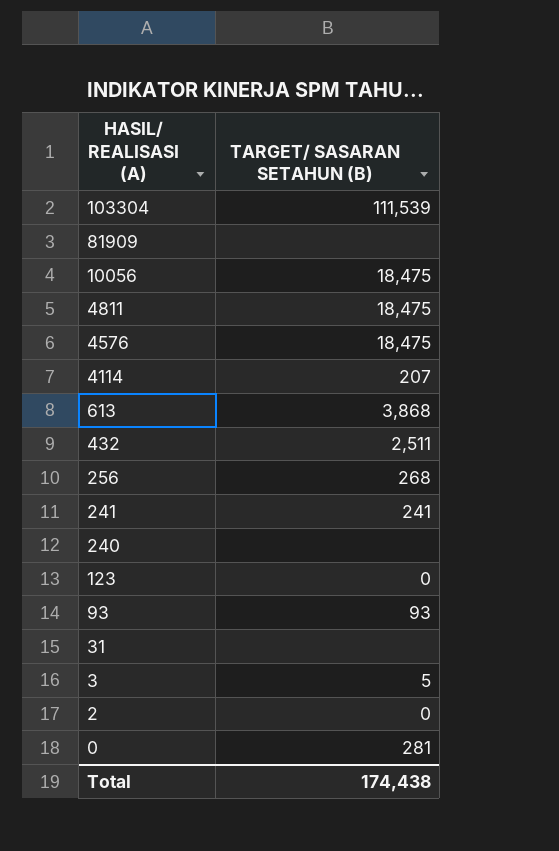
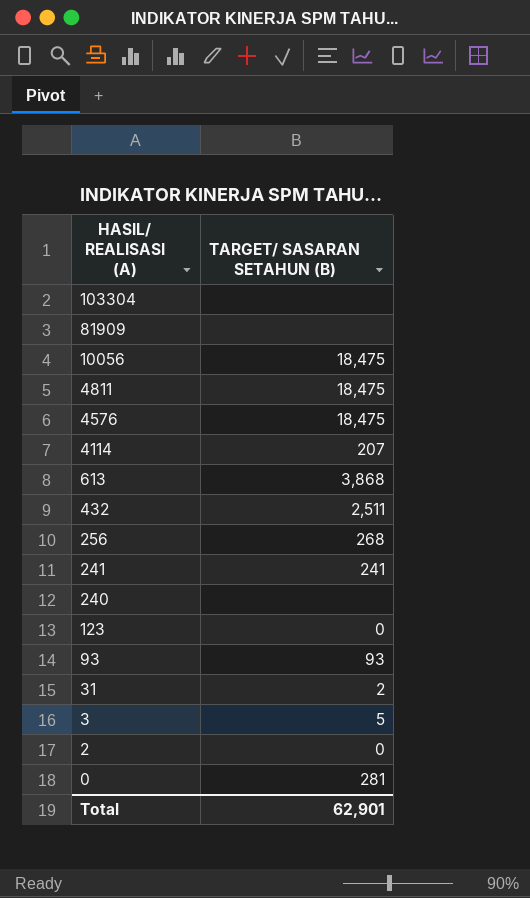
103304 | TARGET/ SASARAN SETAHUN (B): 111,539 -> none
31 | TARGET/ SASARAN SETAHUN (B): none -> 2
Total | TARGET/ SASARAN SETAHUN (B): 174,438 -> 62,901

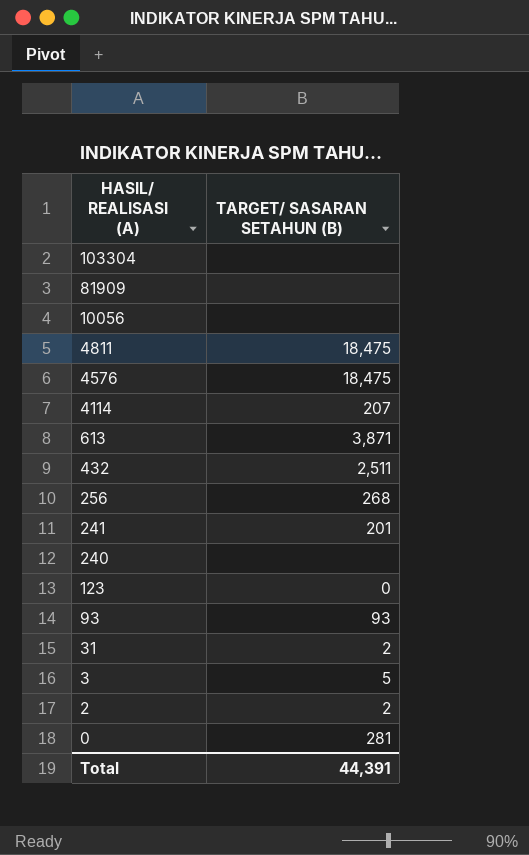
10056 | TARGET/ SASARAN SETAHUN (B): 18,475 -> none
613 | TARGET/ SASARAN SETAHUN (B): 3,868 -> 3,871
241 | TARGET/ SASARAN SETAHUN (B): 241 -> 201
2 | TARGET/ SASARAN SETAHUN (B): 0 -> 2
Total | TARGET/ SASARAN SETAHUN (B): 62,901 -> 44,391

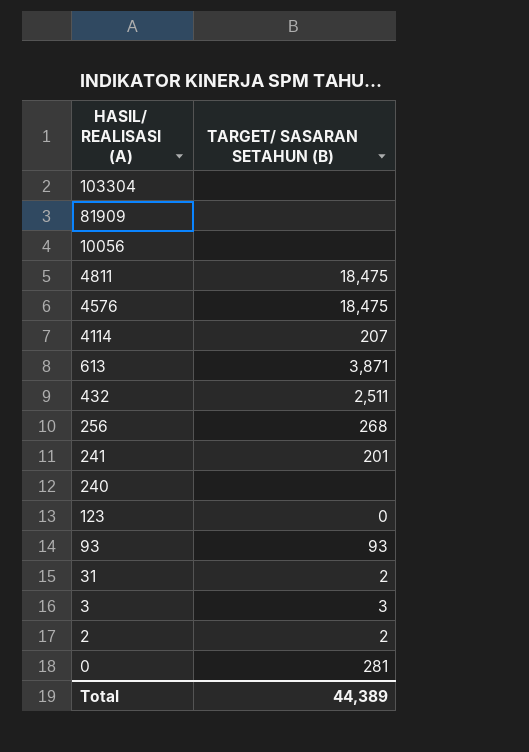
3 | TARGET/ SASARAN SETAHUN (B): 5 -> 3
Total | TARGET/ SASARAN SETAHUN (B): 44,391 -> 44,389

